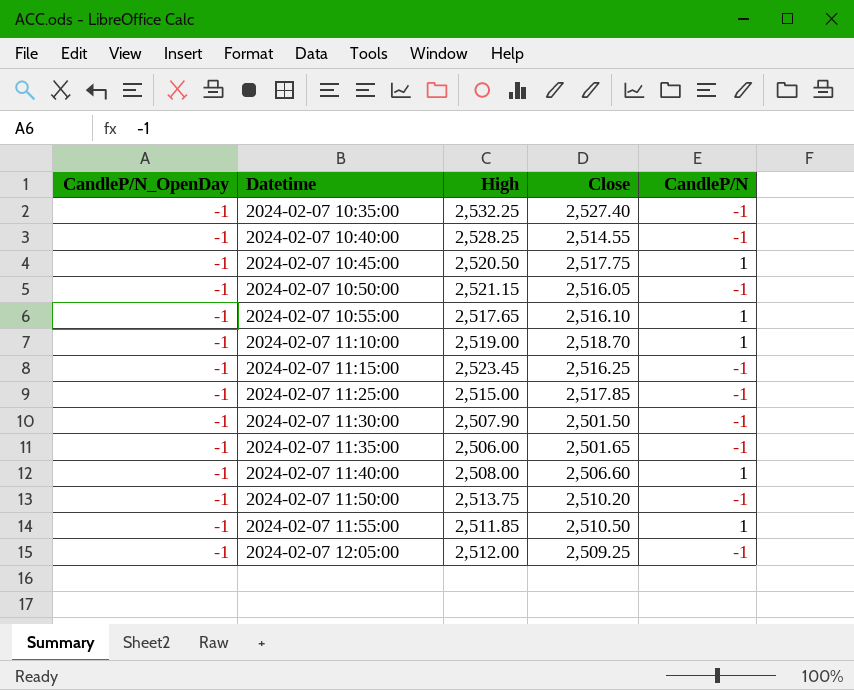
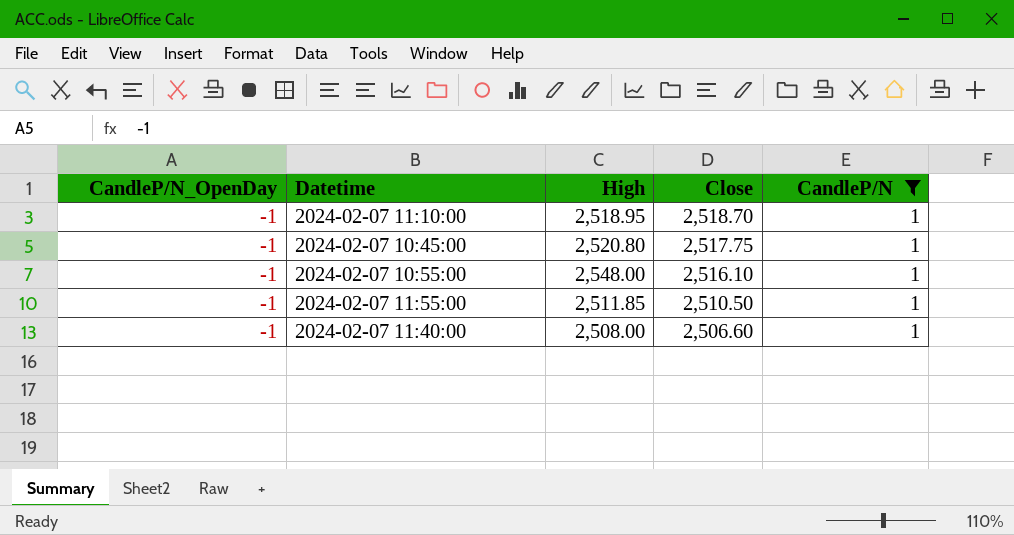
filter: none -> CandleP/N = 1
row order: Datetime ascending -> Close descending
2024-02-07 11:10:00 | High: 2,519.00 -> 2,518.95
2024-02-07 10:45:00 | High: 2,520.50 -> 2,520.80
2024-02-07 10:55:00 | High: 2,517.65 -> 2,548.00

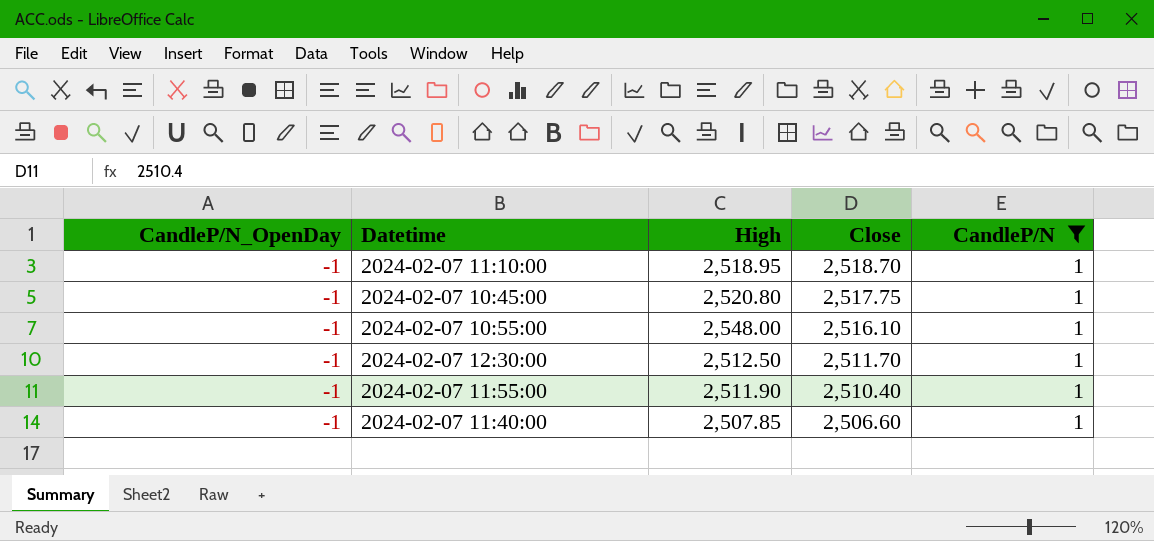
row 2024-02-07 12:30:00: none -> -1 | 2,512.50 | 2,511.70 | 1
2024-02-07 11:55:00 | High: 2,511.85 -> 2,511.90
2024-02-07 11:55:00 | Close: 2,510.50 -> 2,510.40
2024-02-07 11:40:00 | High: 2,508.00 -> 2,507.85

